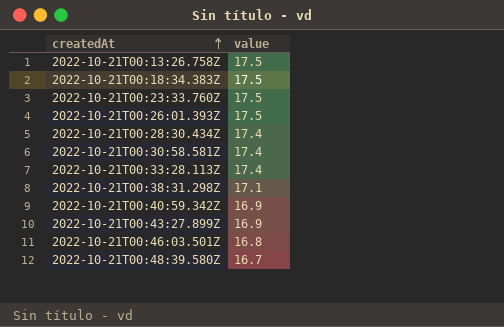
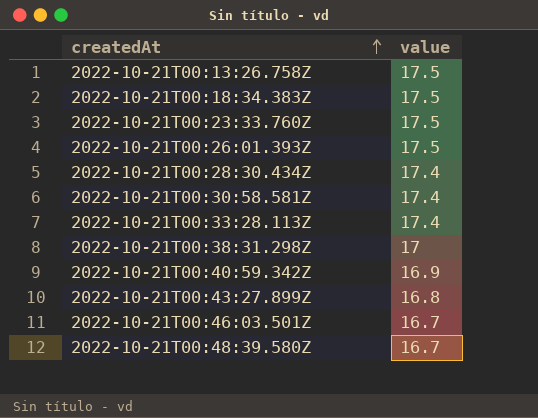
2022-10-21T00:38:31.298Z | value: 17.1 -> 17
2022-10-21T00:43:27.899Z | value: 16.9 -> 16.8
2022-10-21T00:46:03.501Z | value: 16.8 -> 16.7

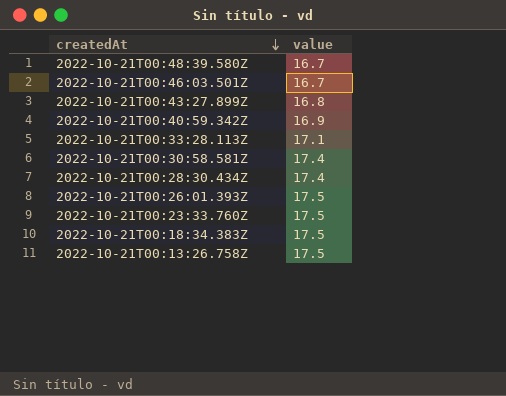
row order: createdAt ascending -> createdAt descending
row 2022-10-21T00:38:31.298Z: 17 -> none
2022-10-21T00:33:28.113Z | value: 17.4 -> 17.1

